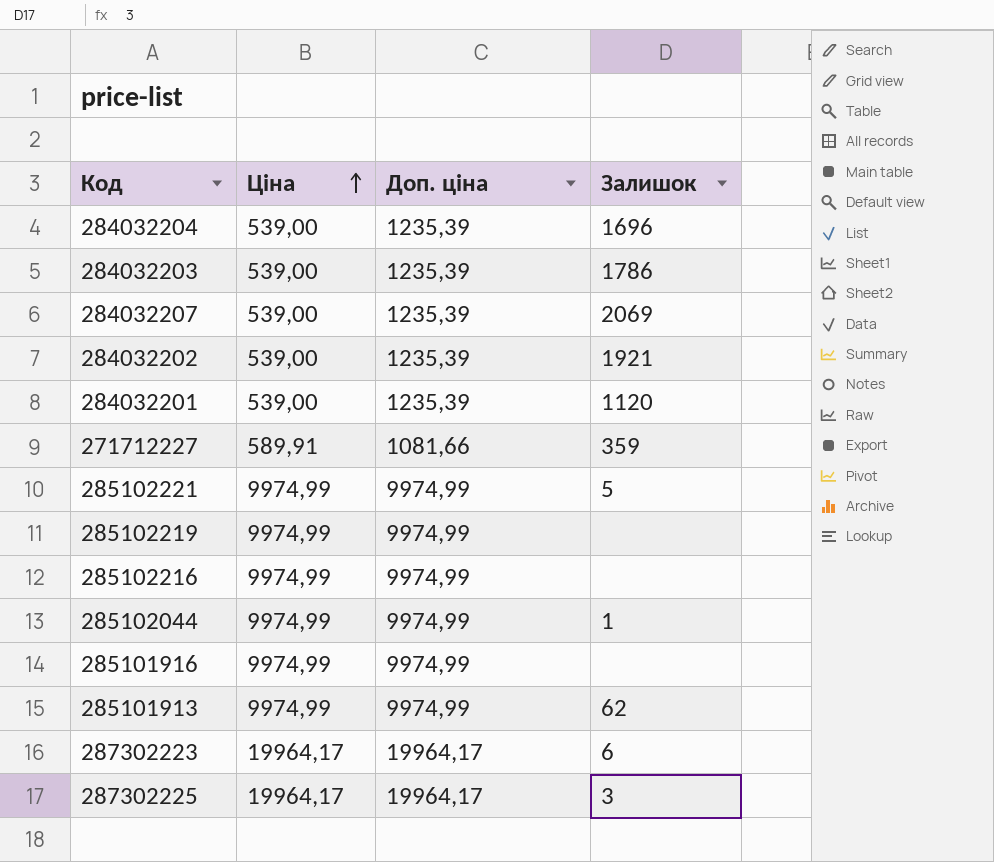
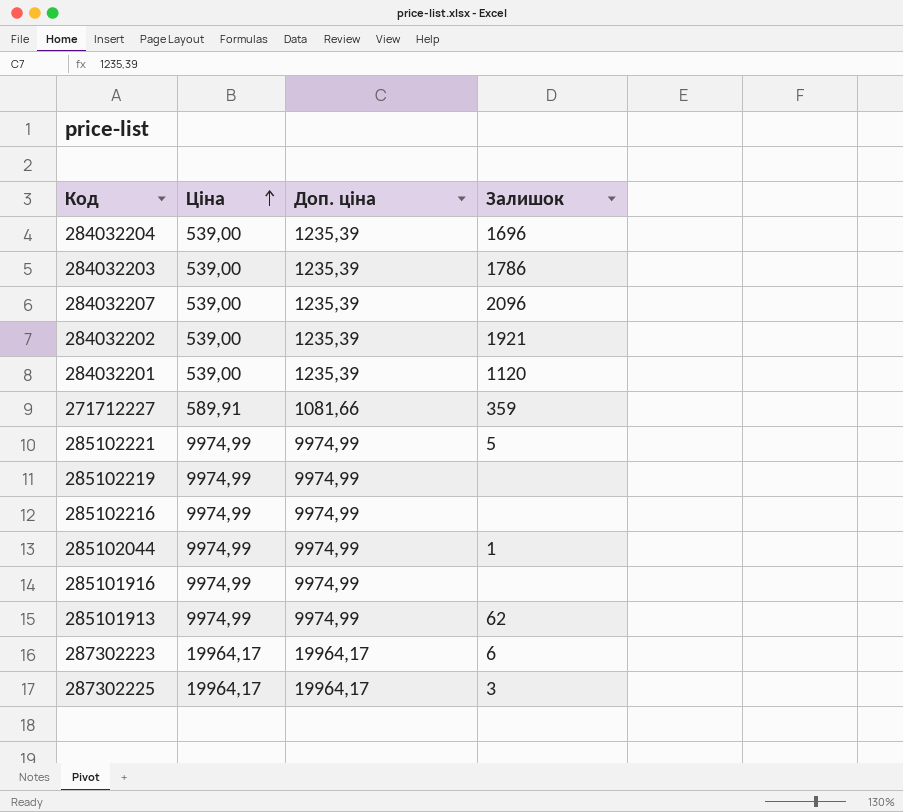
284032207 | Залишок: 2069 -> 2096

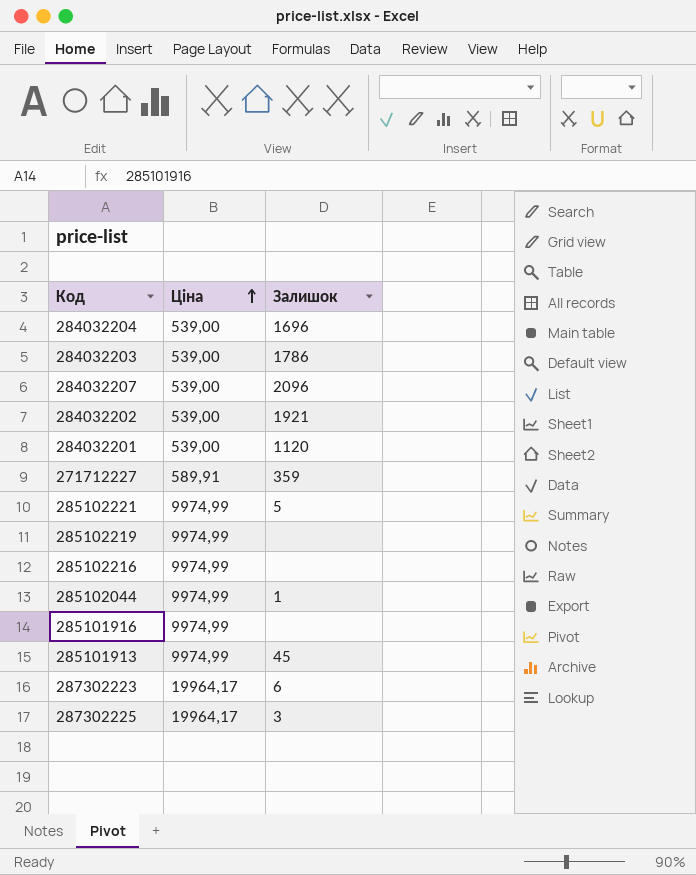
column Доп. ціна | position: 3 -> none
285101913 | Залишок: 62 -> 45

